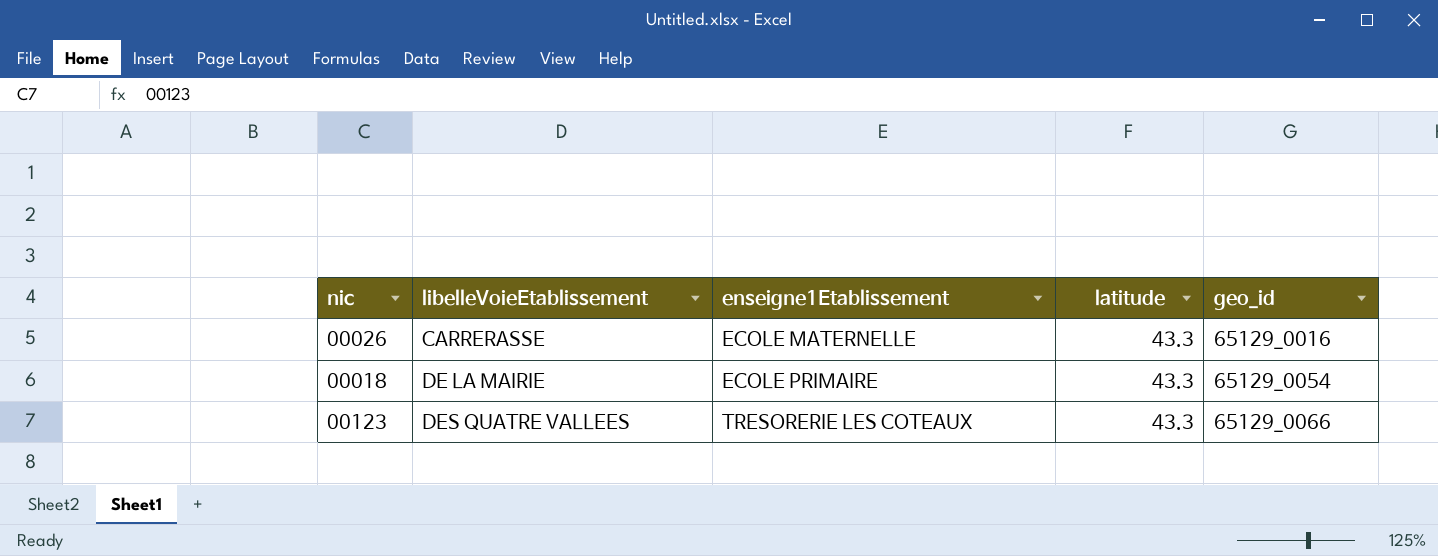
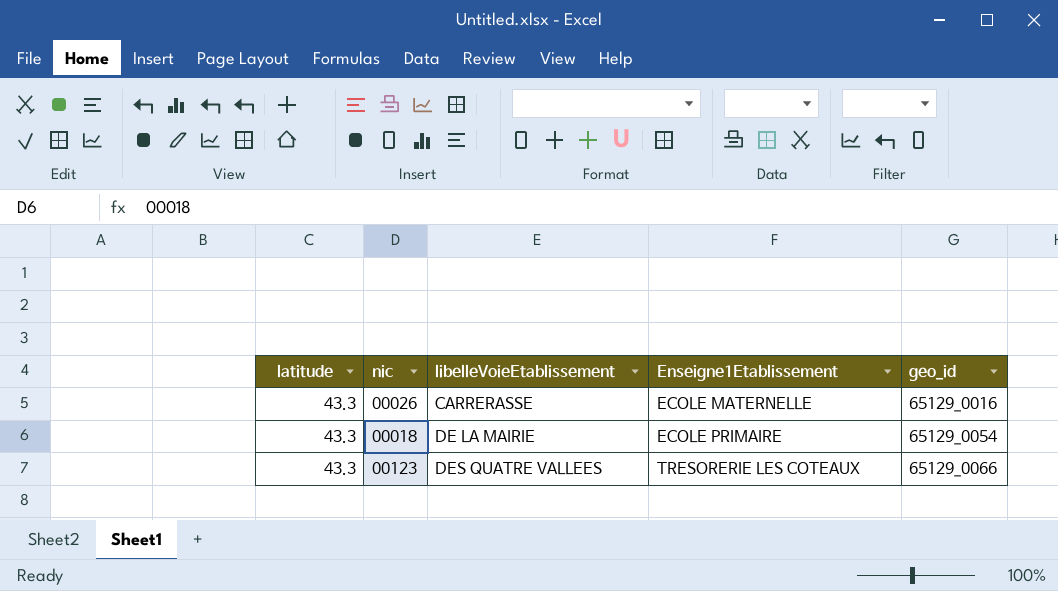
column latitude | position: 4 -> 1
column name: enseigne1Etablissement -> Enseigne1Etablissement

